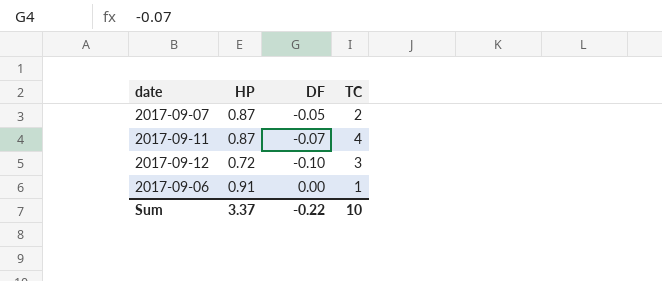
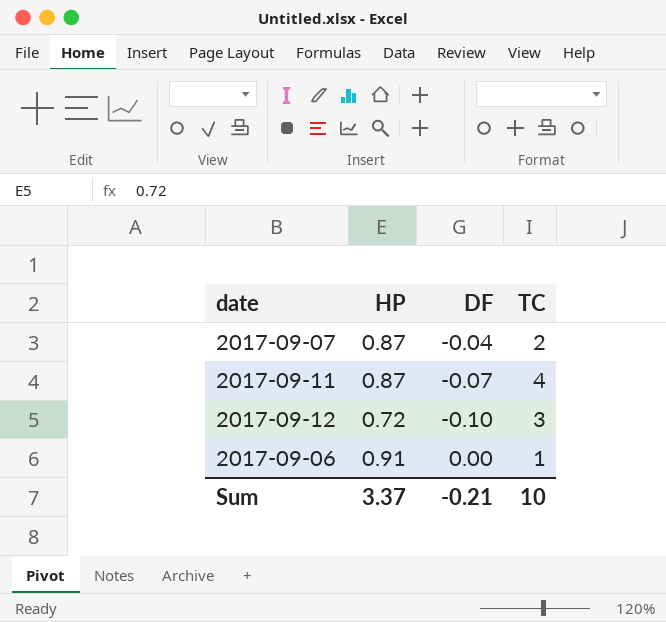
2017-09-07 | DF: -0.05 -> -0.04
Sum | DF: -0.22 -> -0.21

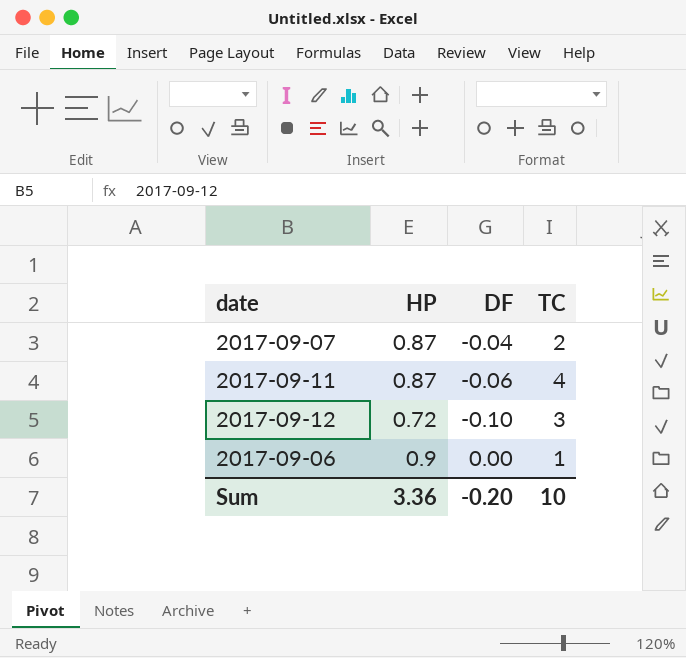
2017-09-11 | DF: -0.07 -> -0.06
2017-09-06 | HP: 0.91 -> 0.9
Sum | HP: 3.37 -> 3.36
Sum | DF: -0.21 -> -0.20

